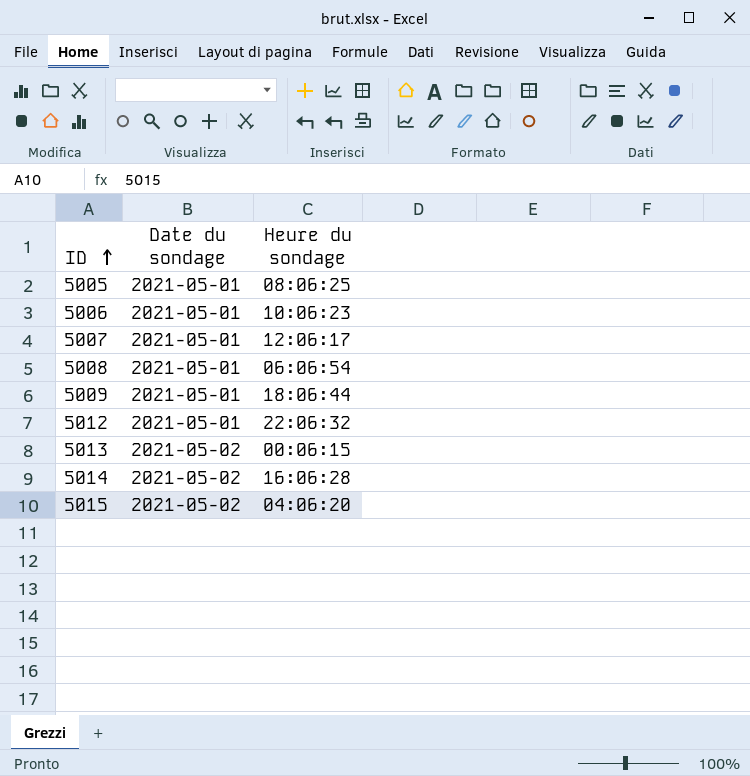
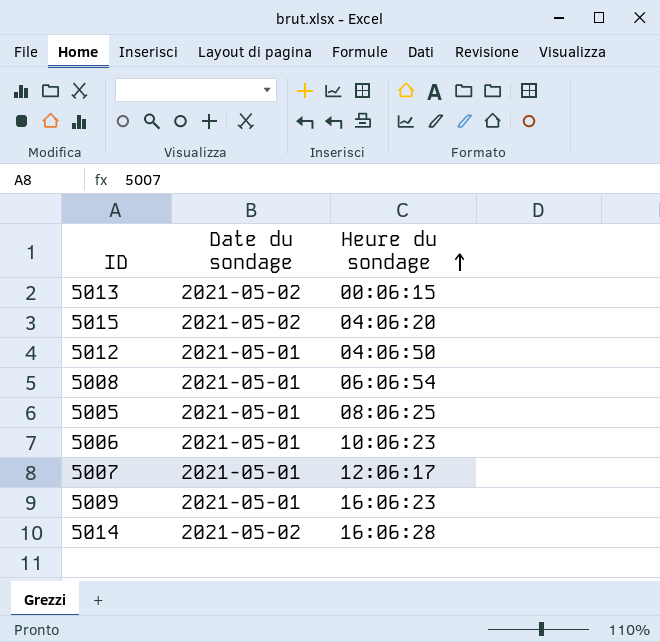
row order: ID ascending -> Heure du sondage ascending
5012 | Heure du sondage: 22:06:32 -> 04:06:50
5009 | Heure du sondage: 18:06:44 -> 16:06:23

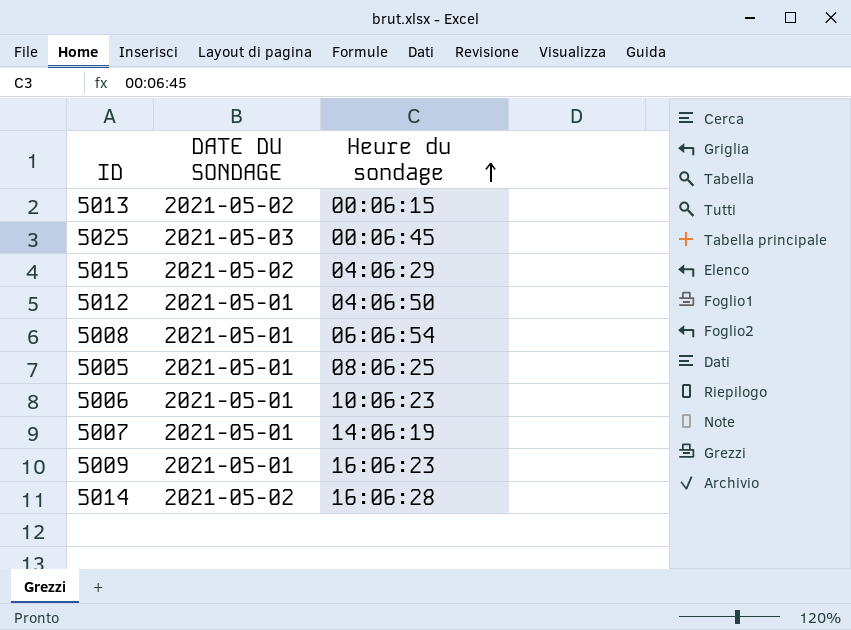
column name: Date du sondage -> DATE DU SONDAGE
row 5025: none -> 2021-05-03 | 00:06:45
5015 | Heure du sondage: 04:06:20 -> 04:06:29
5007 | Heure du sondage: 12:06:17 -> 14:06:19

